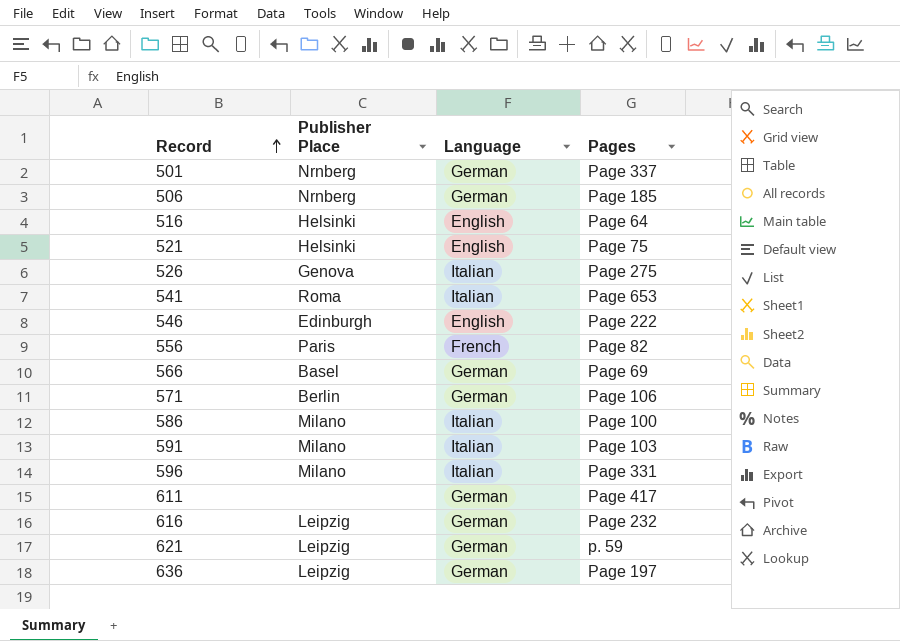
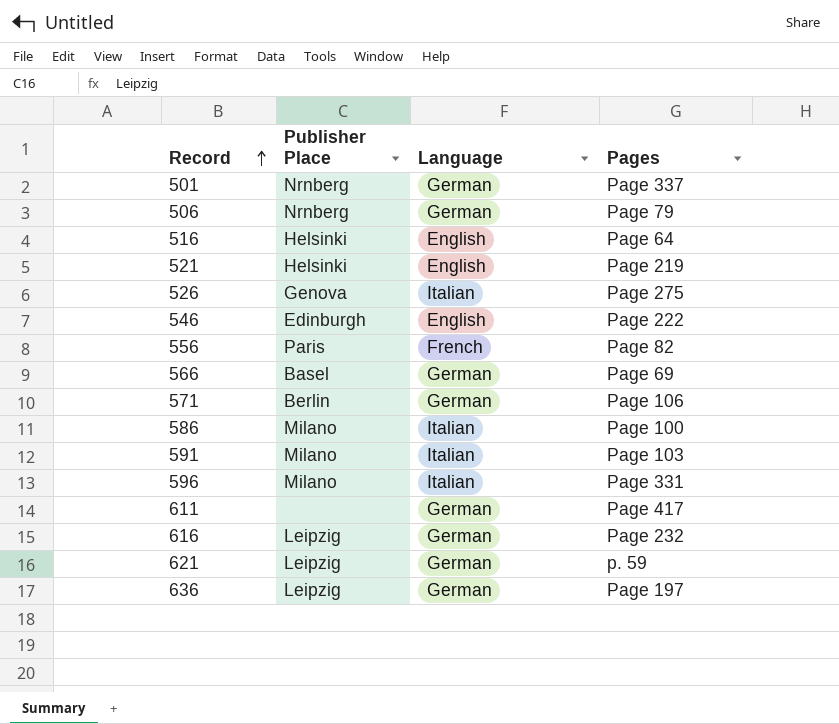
row 541: Roma | Italian | Page 653 -> none
506 | Pages: Page 185 -> Page 79
521 | Pages: Page 75 -> Page 219

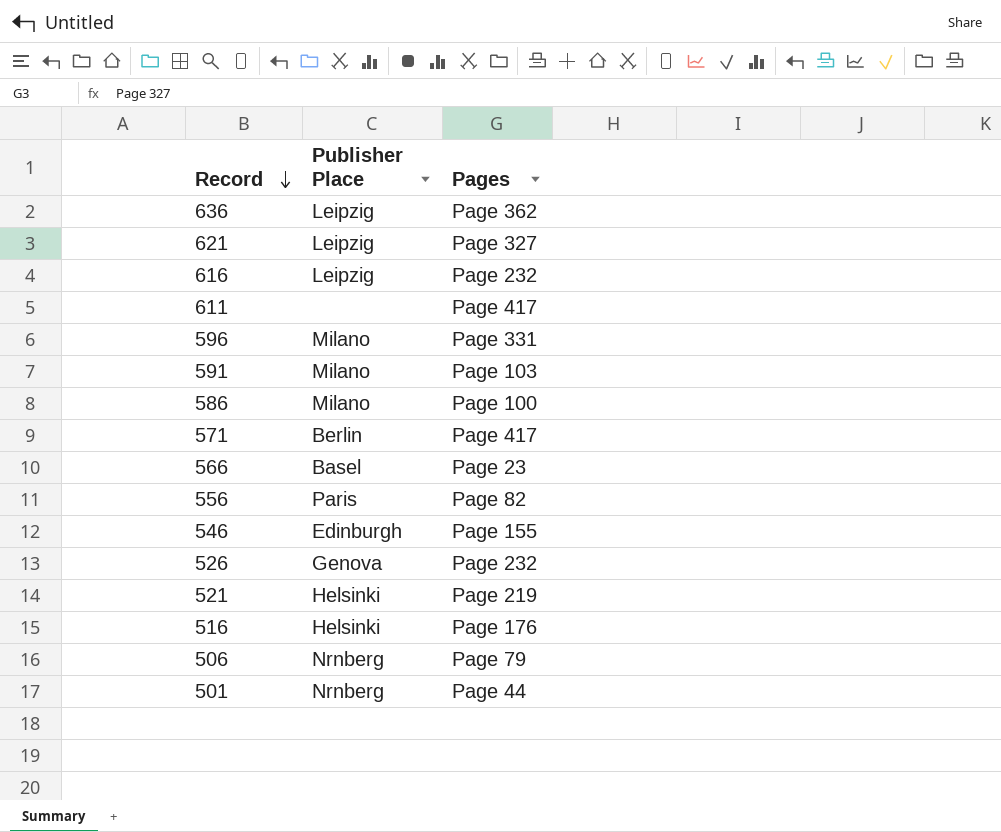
row order: Record ascending -> Record descending
column Language | position: 3 -> none
636 | Pages: Page 197 -> Page 362
621 | Pages: p. 59 -> Page 327
571 | Pages: Page 106 -> Page 417
566 | Pages: Page 69 -> Page 23
546 | Pages: Page 222 -> Page 155
526 | Pages: Page 275 -> Page 232
516 | Pages: Page 64 -> Page 176
501 | Pages: Page 337 -> Page 44

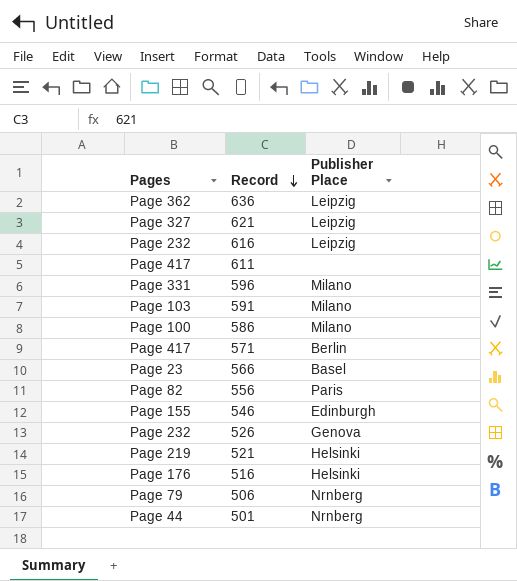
column Pages | position: 3 -> 1

